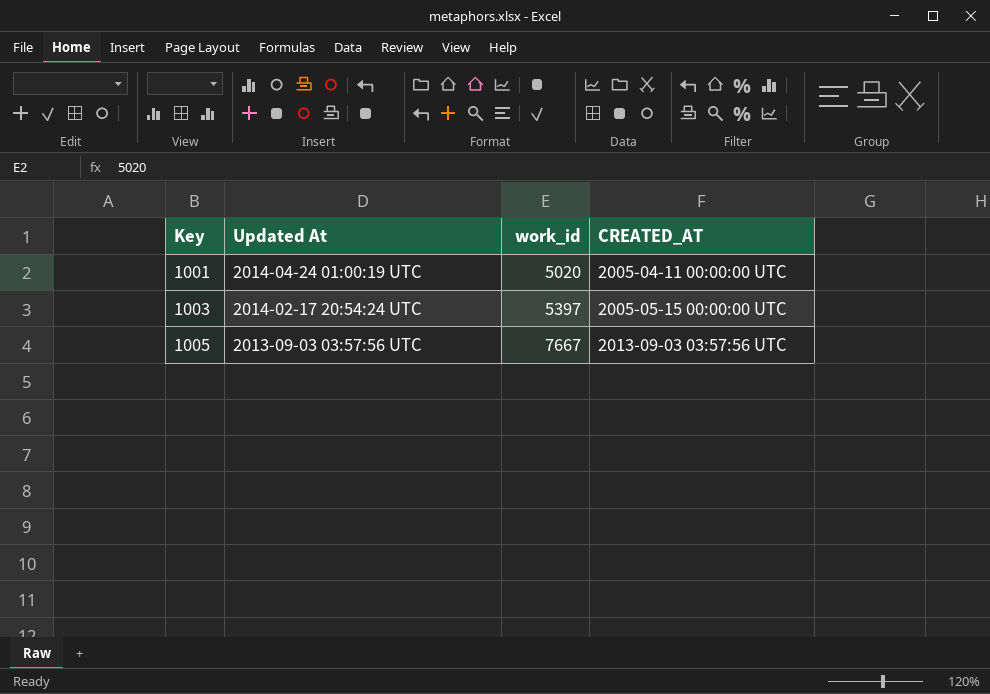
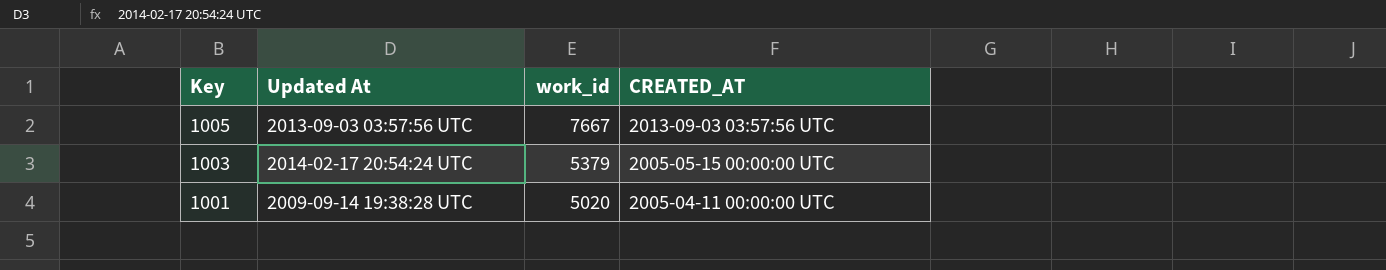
row order: Key ascending -> Key descending
1003 | work_id: 5397 -> 5379
1001 | Updated At: 2014-04-24 01:00:19 UTC -> 2009-09-14 19:38:28 UTC

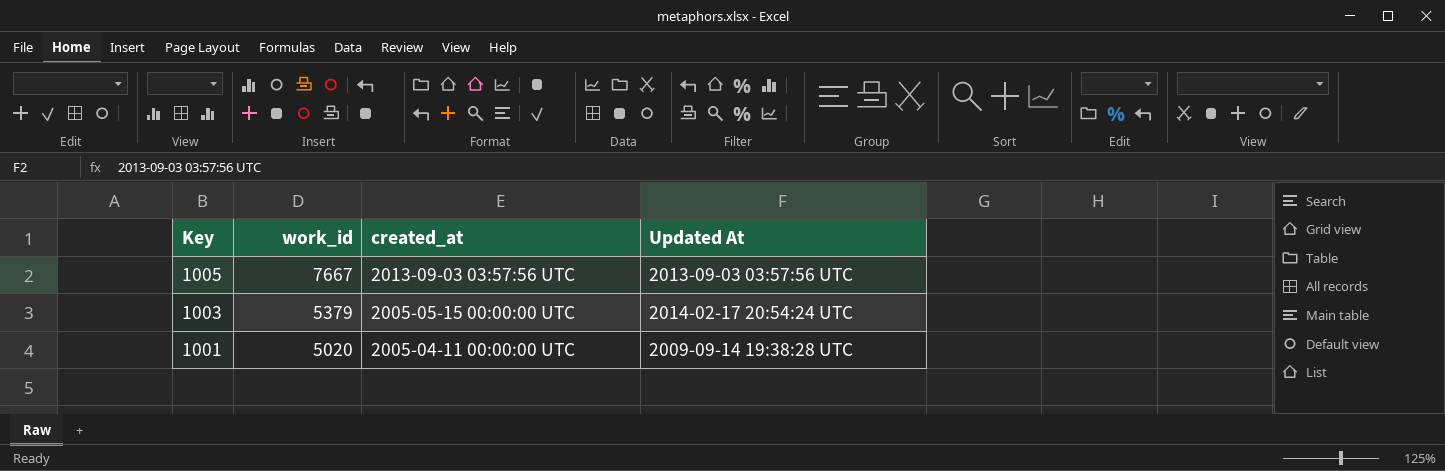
column name: CREATED_AT -> created_at
column Updated At | position: 2 -> 4

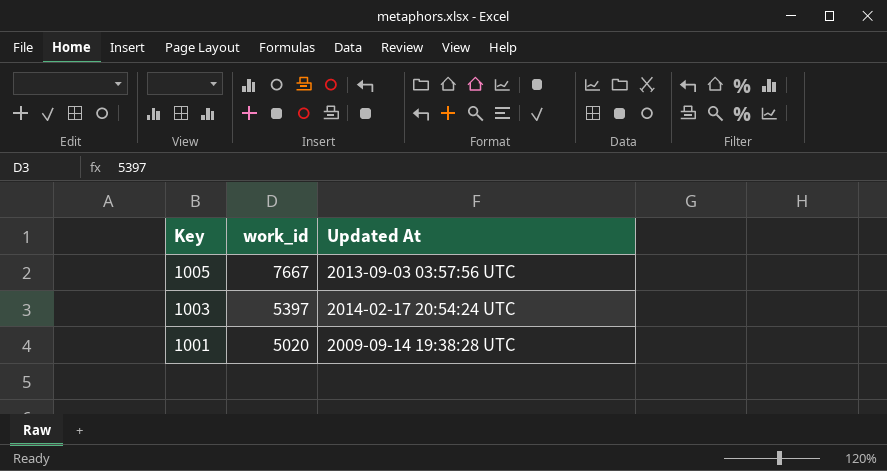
column created_at | position: 3 -> none
1003 | work_id: 5379 -> 5397

